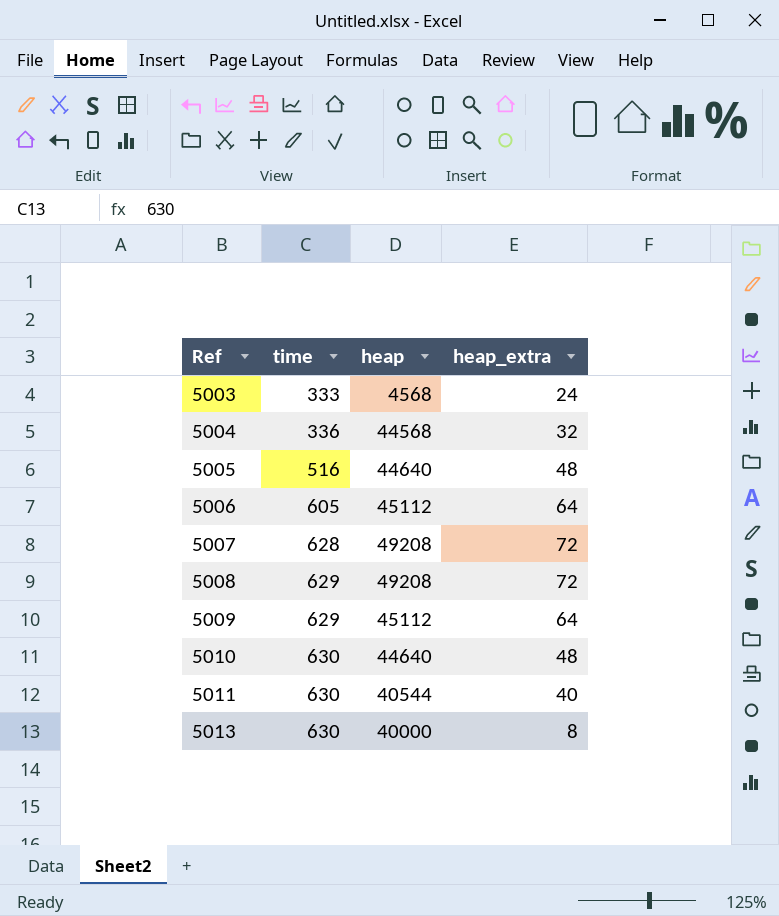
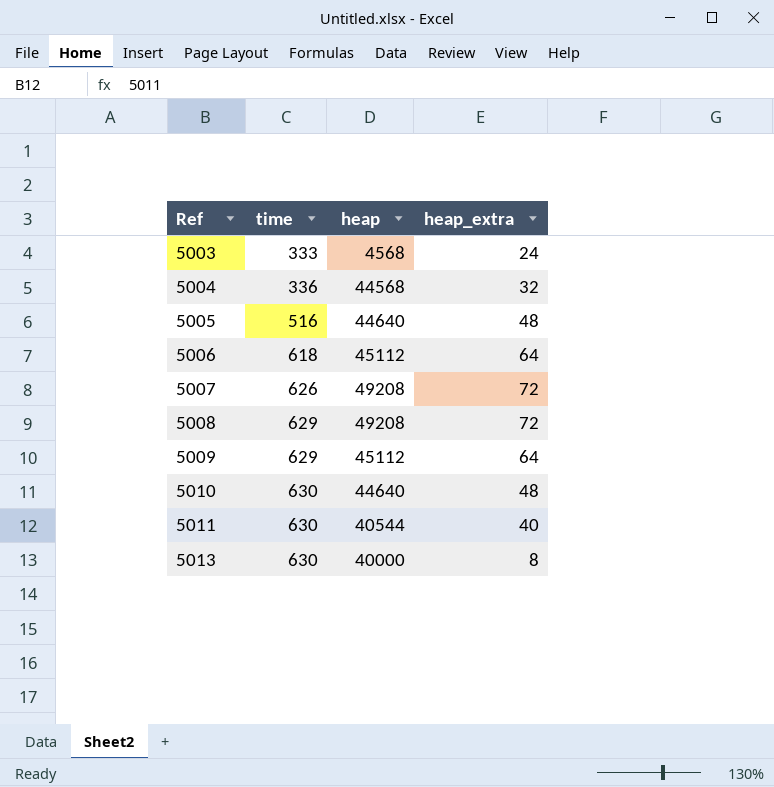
5006 | time: 605 -> 618
5007 | time: 628 -> 626

